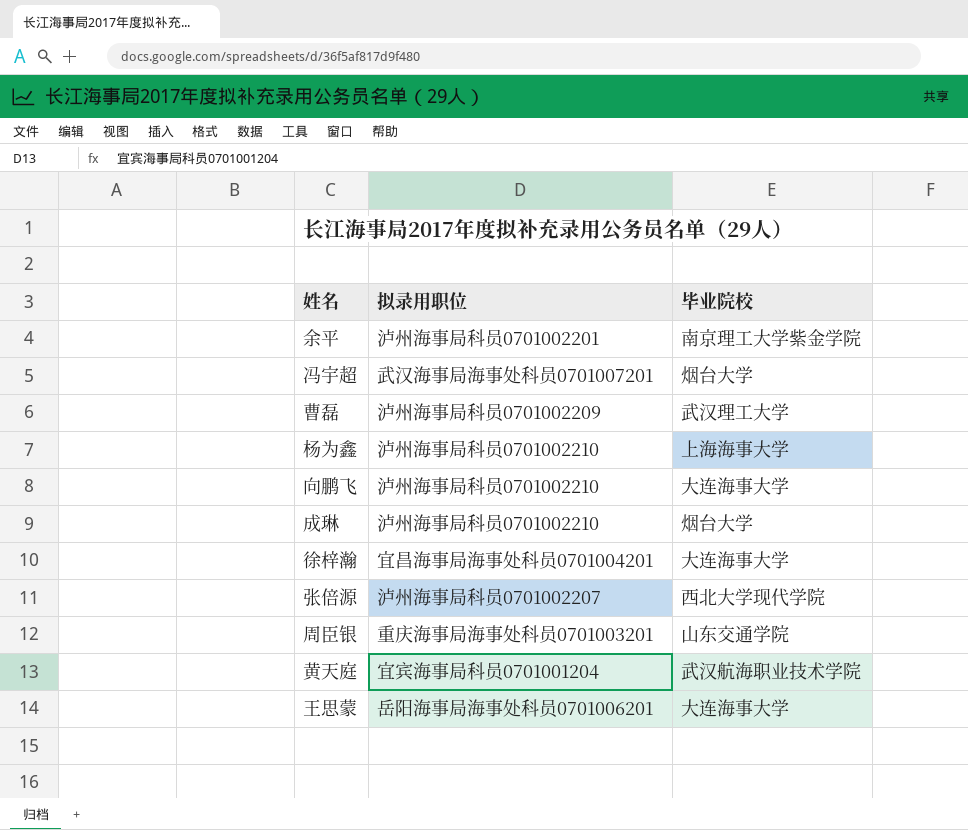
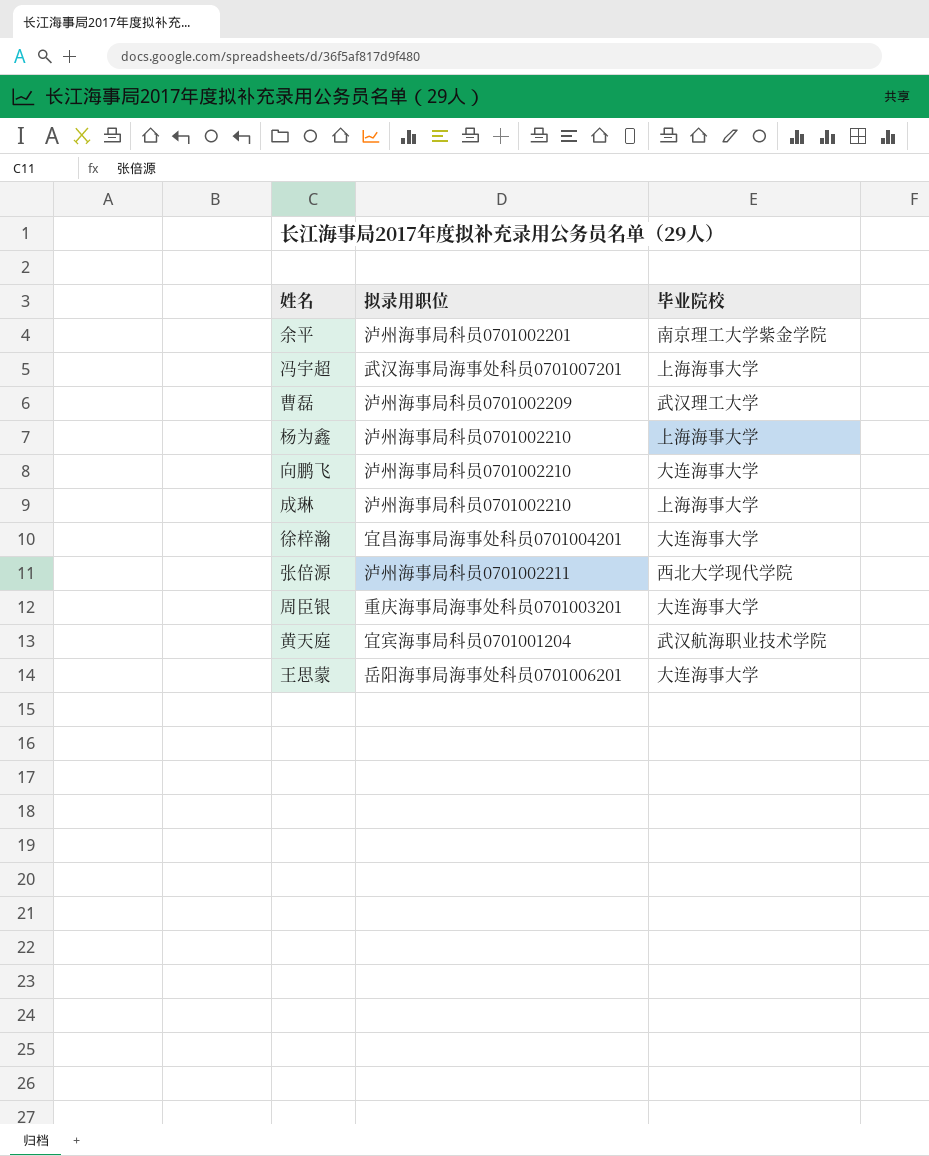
冯宇超 | 毕业院校: 烟台大学 -> 上海海事大学
成琳 | 毕业院校: 烟台大学 -> 上海海事大学
张倍源 | 拟录用职位: 泸州海事局科员0701002207 -> 泸州海事局科员0701002211
周臣银 | 毕业院校: 山东交通学院 -> 大连海事大学

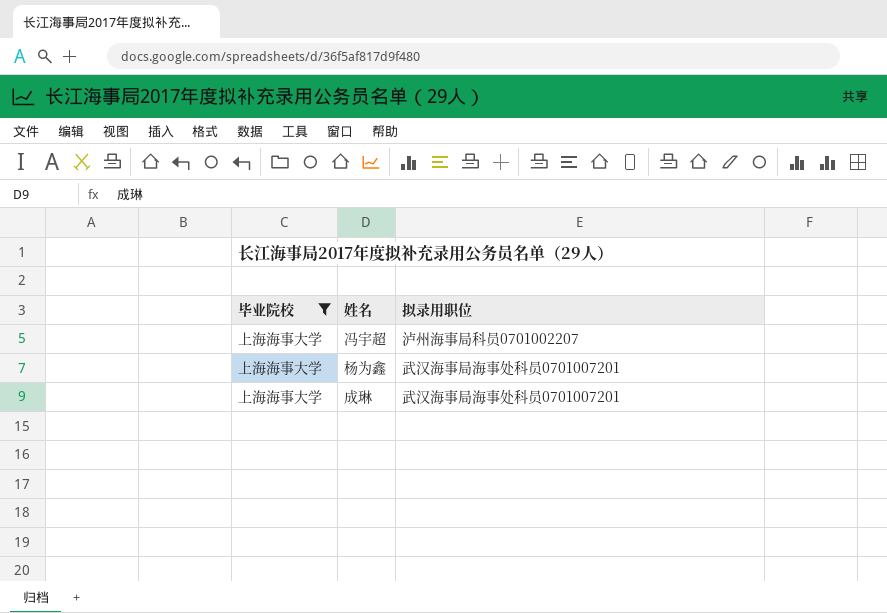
filter: none -> 毕业院校 = 上海海事大学
column 毕业院校 | position: 3 -> 1
冯宇超 | 拟录用职位: 武汉海事局海事处科员0701007201 -> 泸州海事局科员0701002207
杨为鑫 | 拟录用职位: 泸州海事局科员0701002210 -> 武汉海事局海事处科员0701007201
成琳 | 拟录用职位: 泸州海事局科员0701002210 -> 武汉海事局海事处科员0701007201

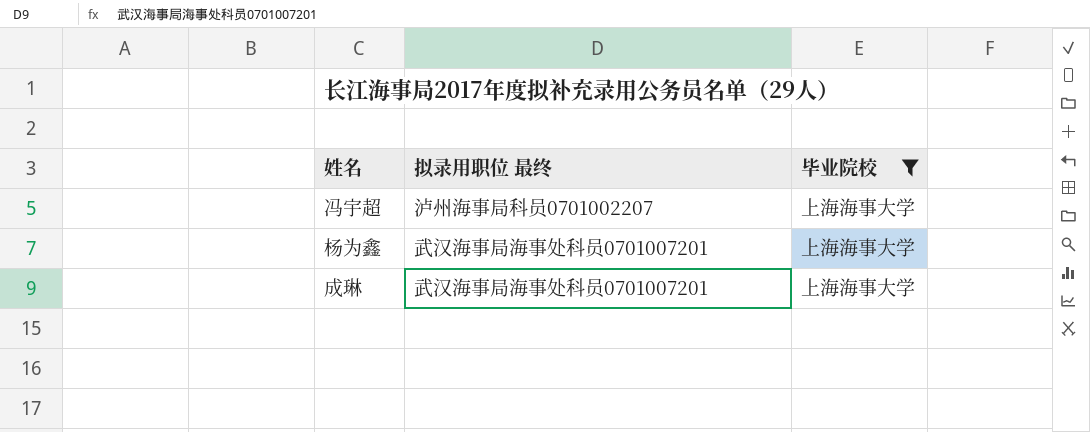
column name: 拟录用职位 -> 拟录用职位 最终
column 毕业院校 | position: 1 -> 3

